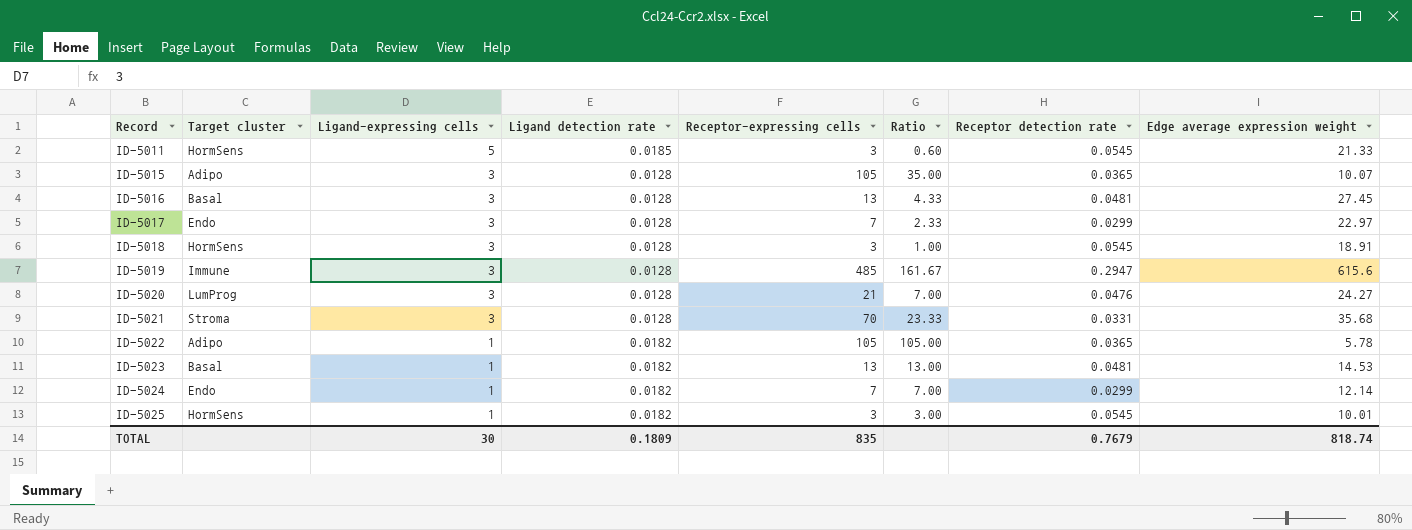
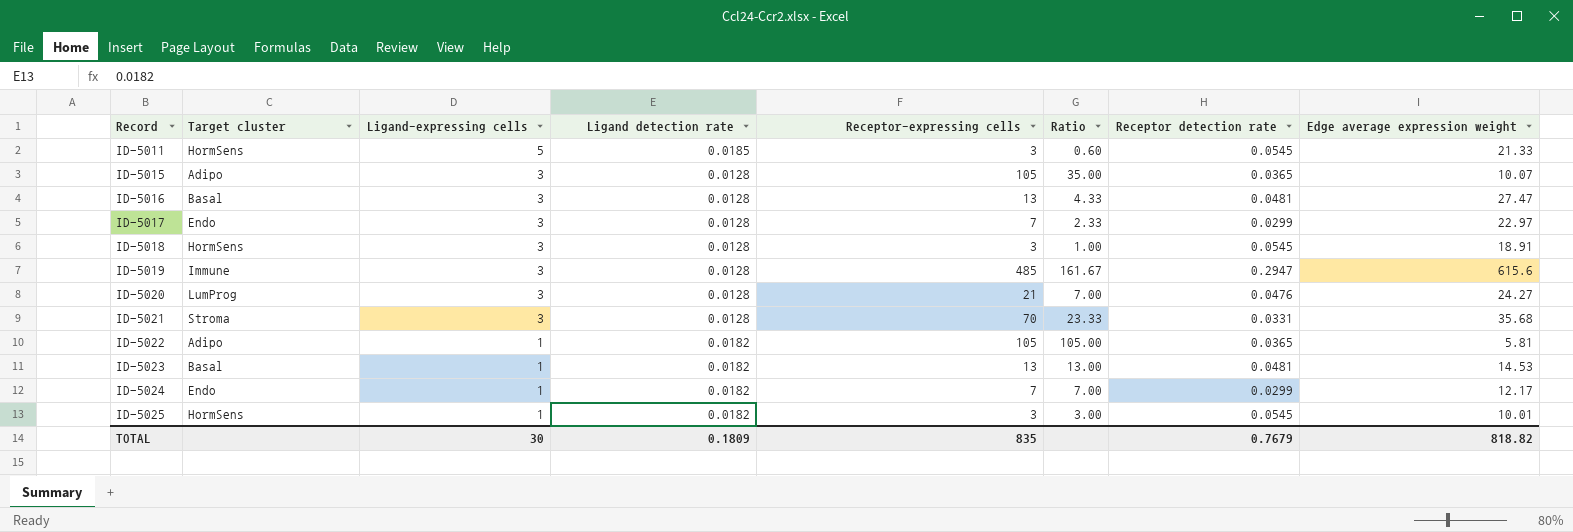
ID-5016 | Edge average expression weight: 27.45 -> 27.47
ID-5022 | Edge average expression weight: 5.78 -> 5.81
ID-5024 | Edge average expression weight: 12.14 -> 12.17
TOTAL | Edge average expression weight: 818.74 -> 818.82

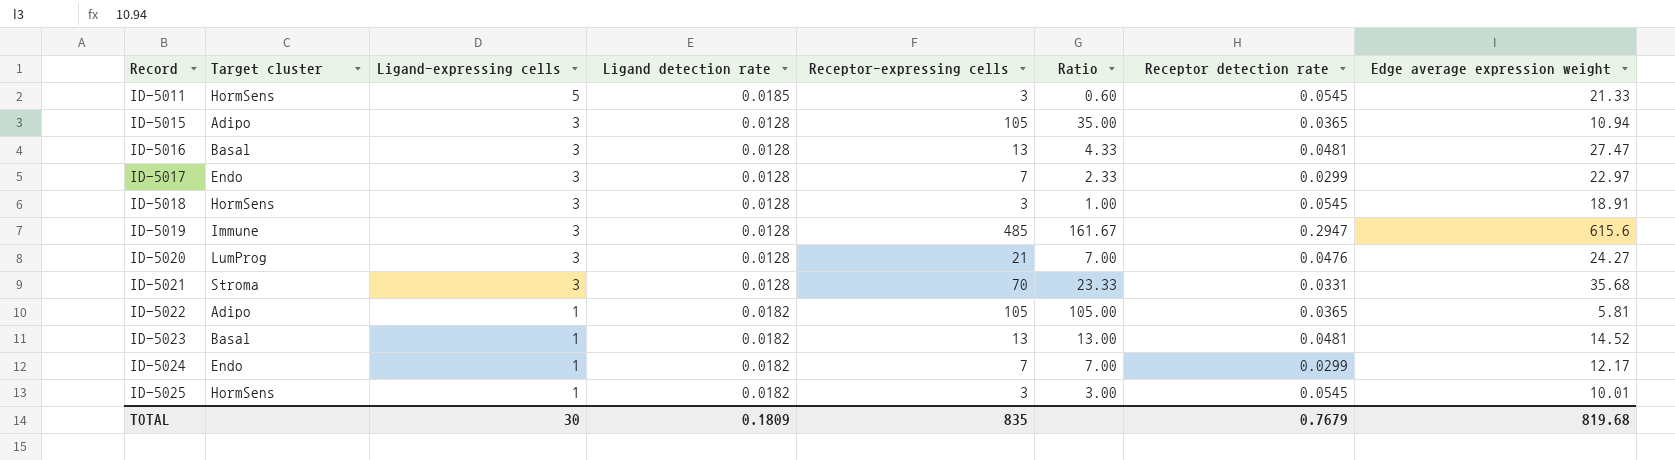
ID-5015 | Edge average expression weight: 10.07 -> 10.94
ID-5023 | Edge average expression weight: 14.53 -> 14.52
TOTAL | Edge average expression weight: 818.82 -> 819.68

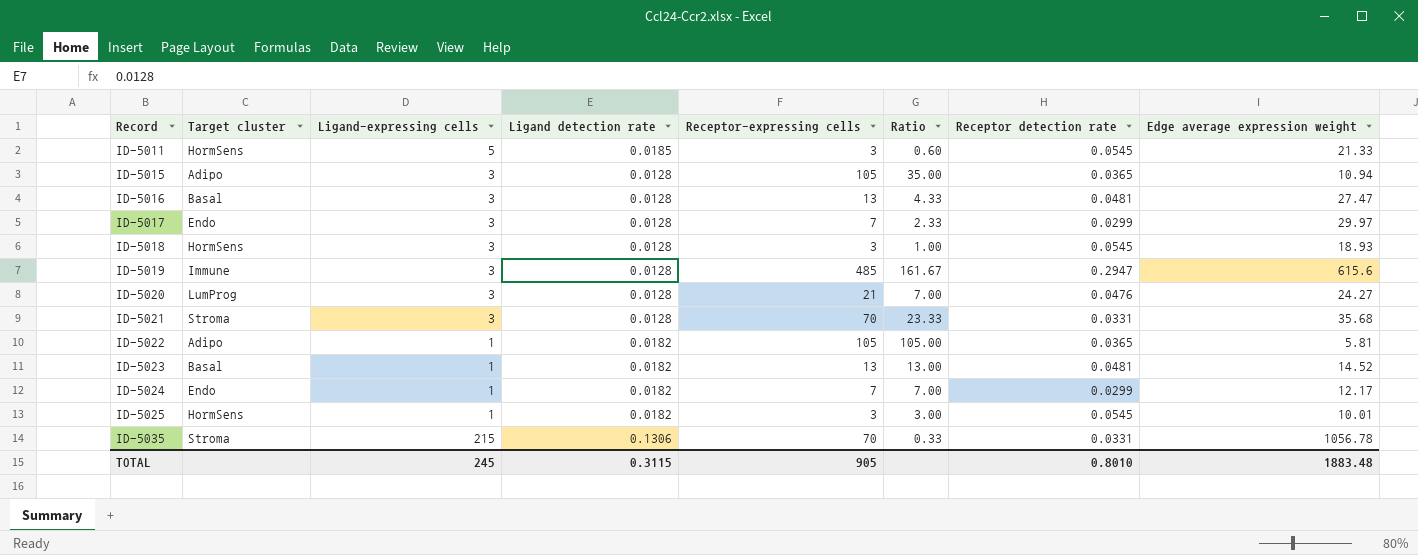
ID-5017 | Edge average expression weight: 22.97 -> 29.97
ID-5018 | Edge average expression weight: 18.91 -> 18.93
row ID-5035: none -> Stroma | 215 | 0.1306 | 70 | 0.33 | 0.0331 | 1056.78
TOTAL | Ligand-expressing cells: 30 -> 245
TOTAL | Ligand detection rate: 0.1809 -> 0.3115
TOTAL | Receptor-expressing cells: 835 -> 905
TOTAL | Receptor detection rate: 0.7679 -> 0.8010
TOTAL | Edge average expression weight: 819.68 -> 1883.48

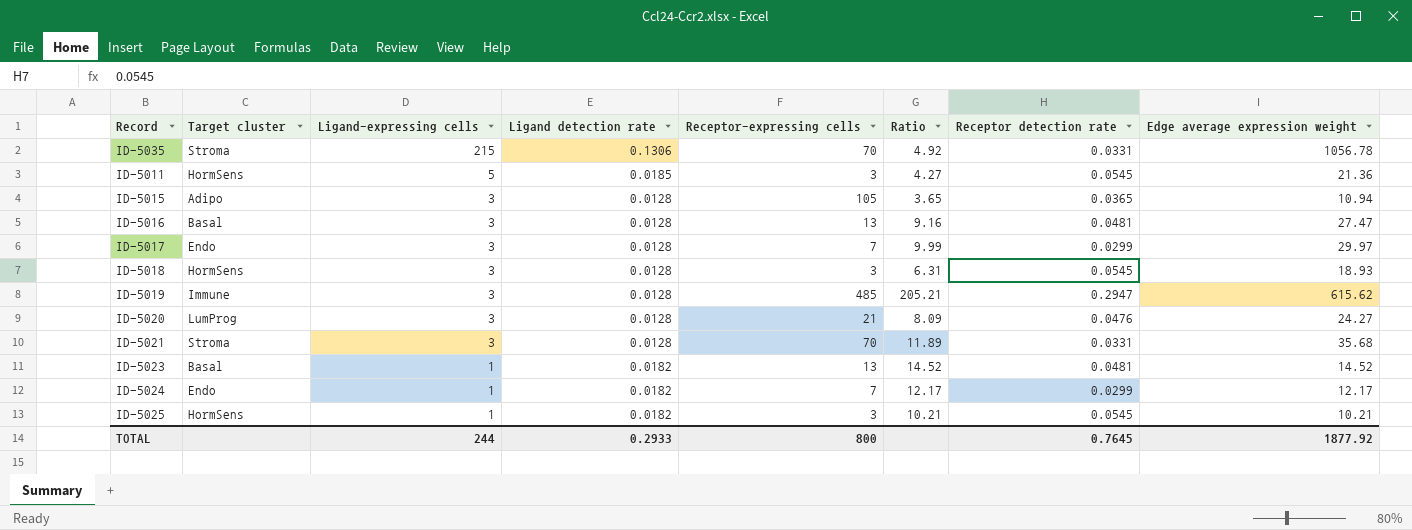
row order: Record ascending -> Ligand-expressing cells descending
column Ratio | formula: [Receptor-expressing cells] / [Ligand-expressing cells] -> [Edge average expression weight] / [Ligand-expressing cells]
row ID-5022: Adipo | 1 | 0.0182 | 105 | 105.00 | 0.0365 | 5.81 -> none
ID-5011 | Edge average expression weight: 21.33 -> 21.36
ID-5019 | Edge average expression weight: 615.6 -> 615.62
ID-5025 | Edge average expression weight: 10.01 -> 10.21
TOTAL | Ligand-expressing cells: 245 -> 244
TOTAL | Ligand detection rate: 0.3115 -> 0.2933
TOTAL | Receptor-expressing cells: 905 -> 800
TOTAL | Receptor detection rate: 0.8010 -> 0.7645
TOTAL | Edge average expression weight: 1883.48 -> 1877.92

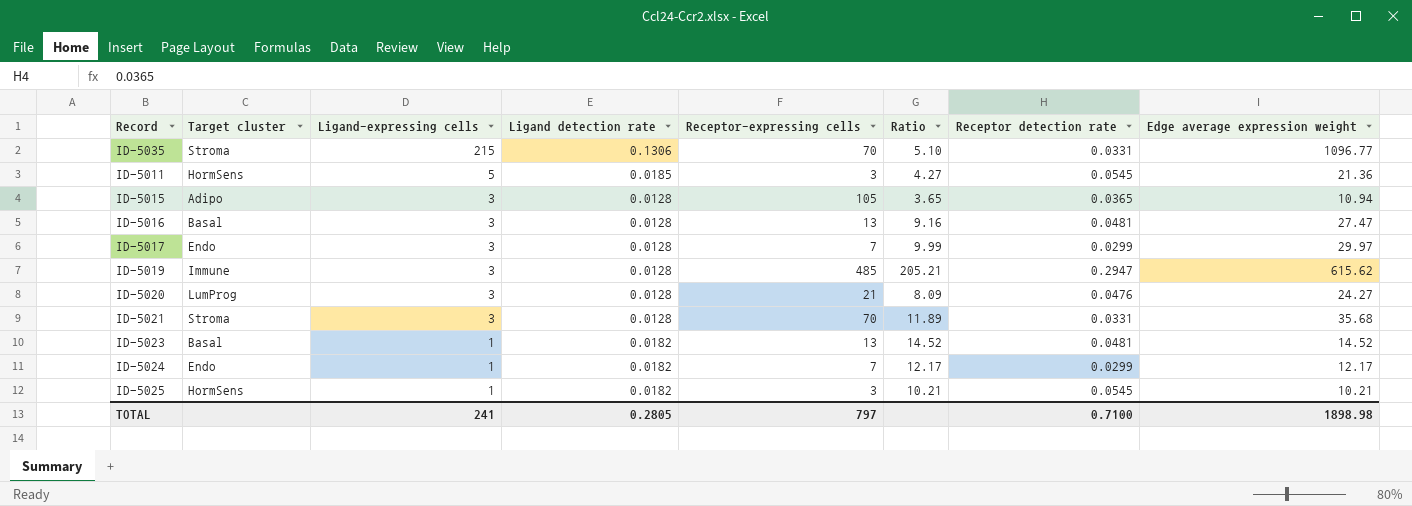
row ID-5018: HormSens | 3 | 0.0128 | 3 | 6.31 | 0.0545 | 18.93 -> none
ID-5035 | Ratio: 4.92 -> 5.10
ID-5035 | Edge average expression weight: 1056.78 -> 1096.77
TOTAL | Ligand-expressing cells: 244 -> 241
TOTAL | Ligand detection rate: 0.2933 -> 0.2805
TOTAL | Receptor-expressing cells: 800 -> 797
TOTAL | Receptor detection rate: 0.7645 -> 0.7100
TOTAL | Edge average expression weight: 1877.92 -> 1898.98

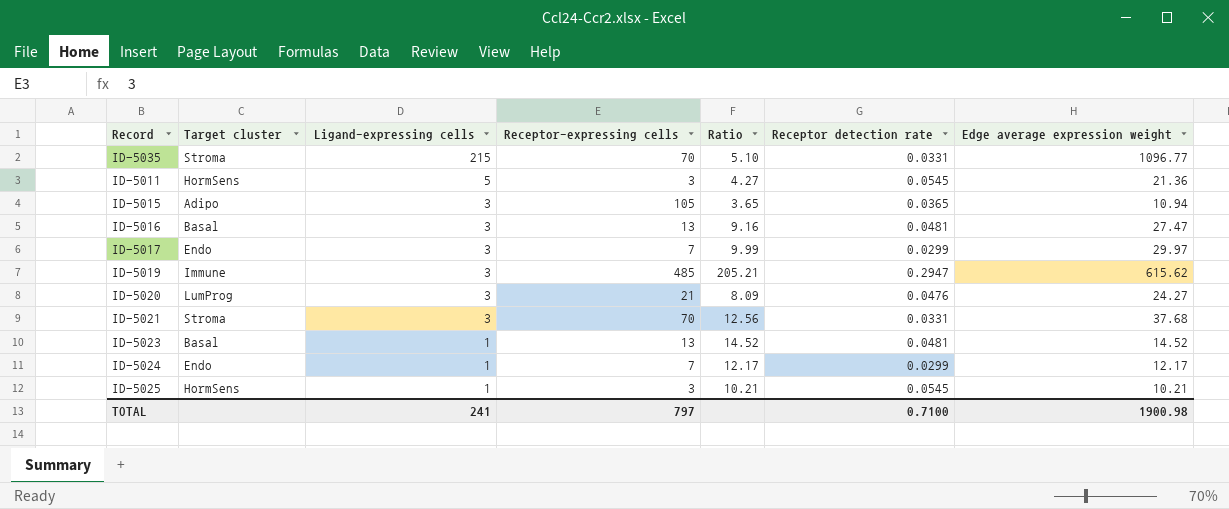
column Ligand detection rate | position: 4 -> none
ID-5021 | Ratio: 11.89 -> 12.56
ID-5021 | Edge average expression weight: 35.68 -> 37.68
TOTAL | Edge average expression weight: 1898.98 -> 1900.98

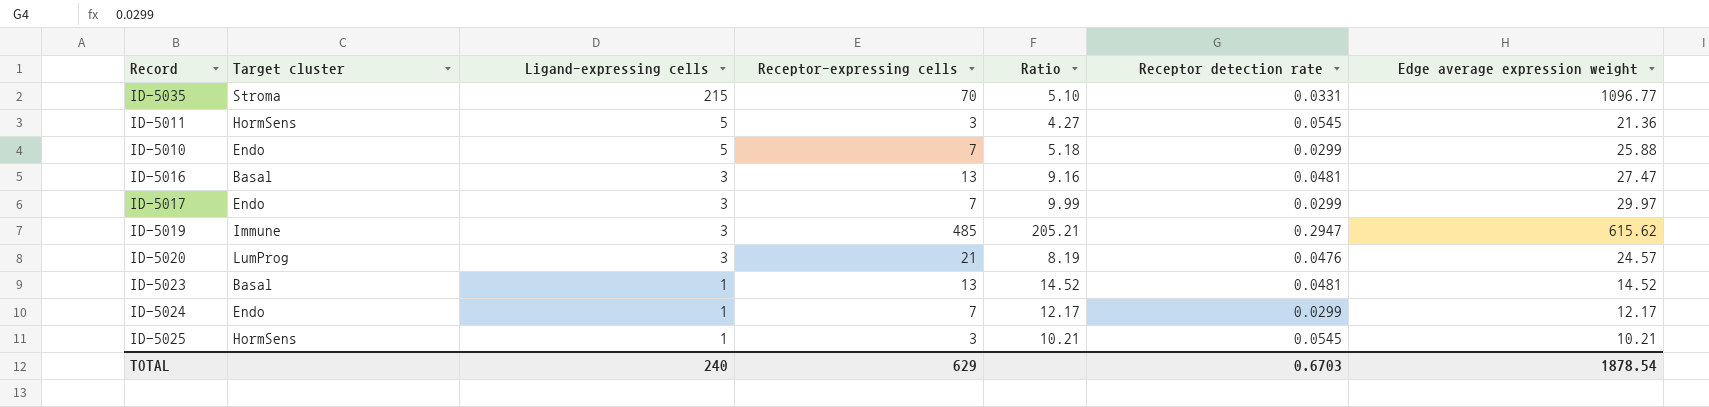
row ID-5015: Adipo | 3 | 105 | 3.65 | 0.0365 | 10.94 -> none
row ID-5021: Stroma | 3 | 70 | 12.56 | 0.0331 | 37.68 -> none
row ID-5010: none -> Endo | 5 | 7 | 5.18 | 0.0299 | 25.88
ID-5020 | Ratio: 8.09 -> 8.19
ID-5020 | Edge average expression weight: 24.27 -> 24.57
TOTAL | Ligand-expressing cells: 241 -> 240
TOTAL | Receptor-expressing cells: 797 -> 629
TOTAL | Receptor detection rate: 0.7100 -> 0.6703
TOTAL | Edge average expression weight: 1900.98 -> 1878.54

